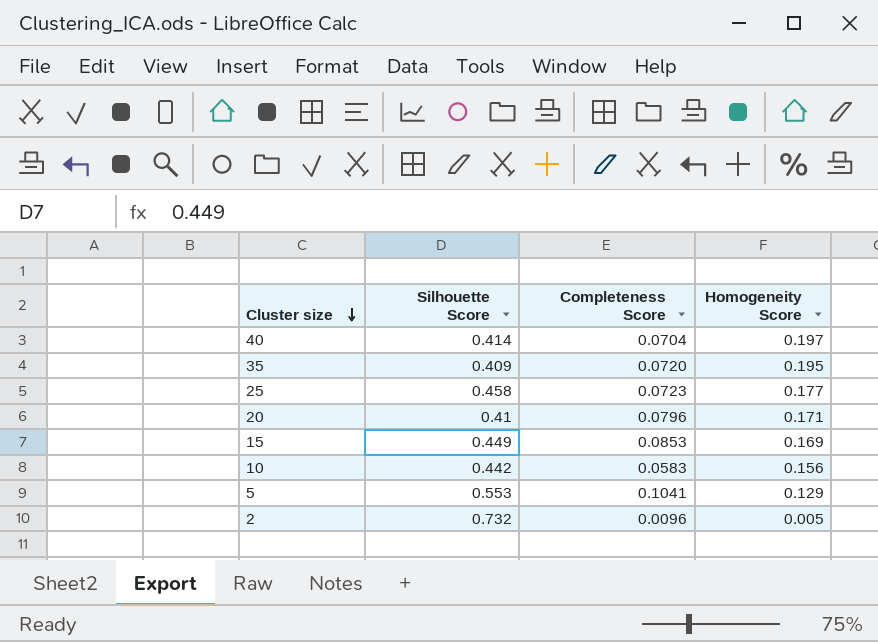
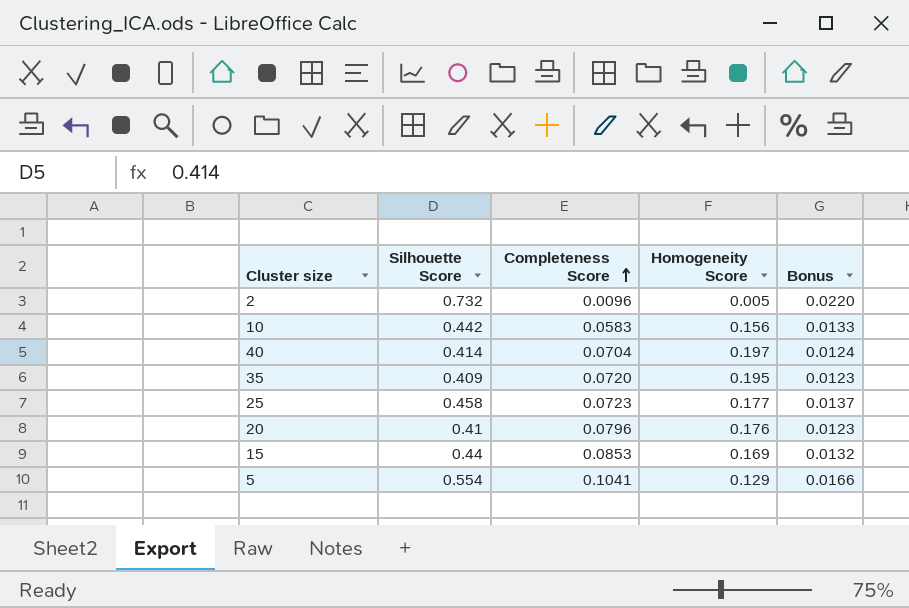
row order: Cluster size descending -> Completeness Score ascending
column Bonus | formula: none -> [Silhouette Score] * 0.03
20 | Homogeneity Score: 0.171 -> 0.176
15 | Silhouette Score: 0.449 -> 0.44
5 | Silhouette Score: 0.553 -> 0.554

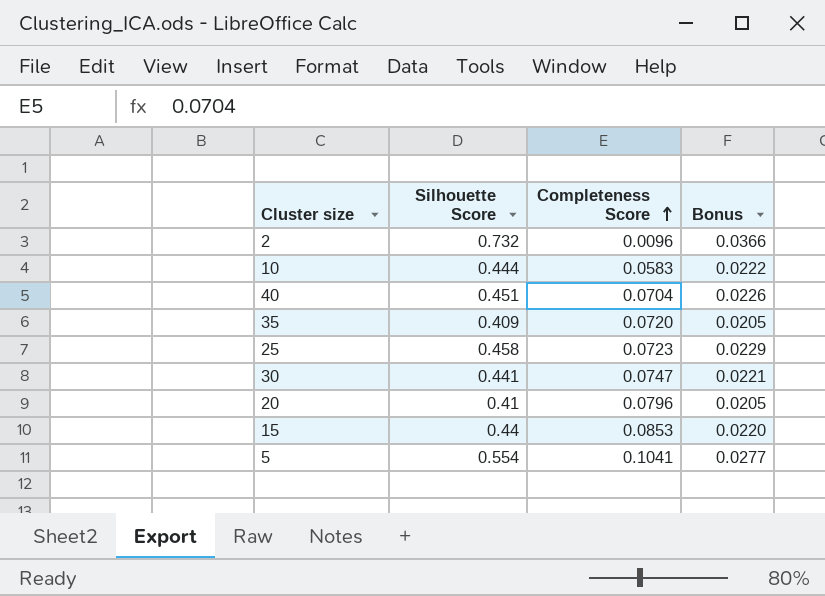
column Homogeneity Score | position: 4 -> none
column Bonus | formula: [Silhouette Score] * 0.03 -> [Silhouette Score] * 0.05
10 | Silhouette Score: 0.442 -> 0.444
40 | Silhouette Score: 0.414 -> 0.451
row 30: none -> 0.441 | 0.0747 | 0.0221

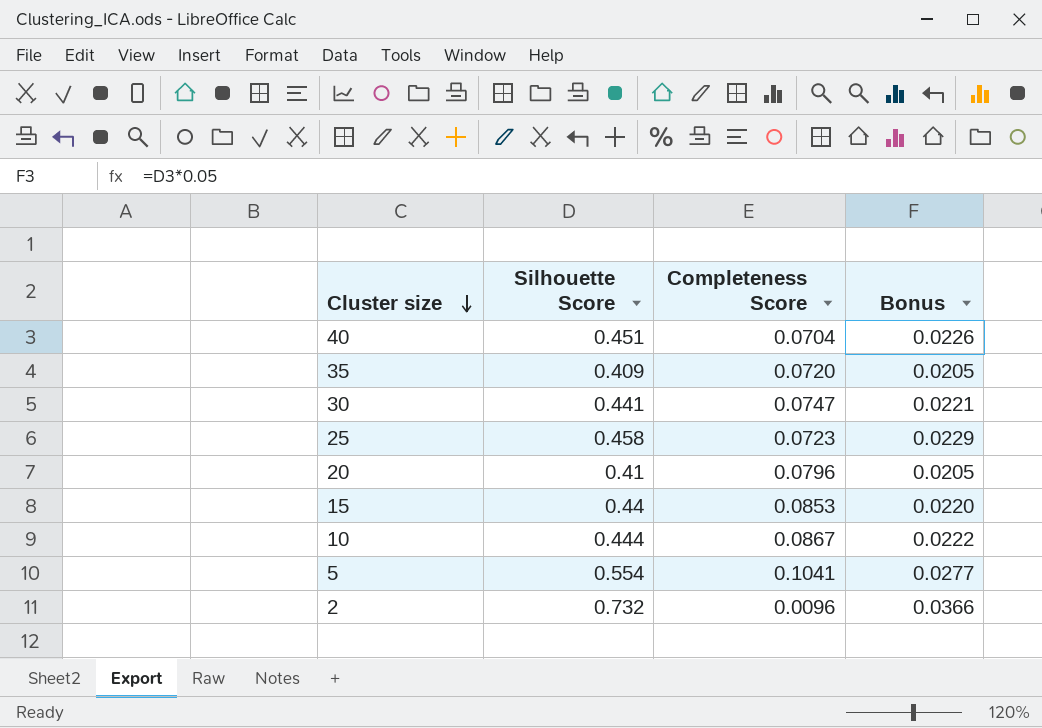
row order: Completeness Score ascending -> Cluster size descending
10 | Completeness Score: 0.0583 -> 0.0867

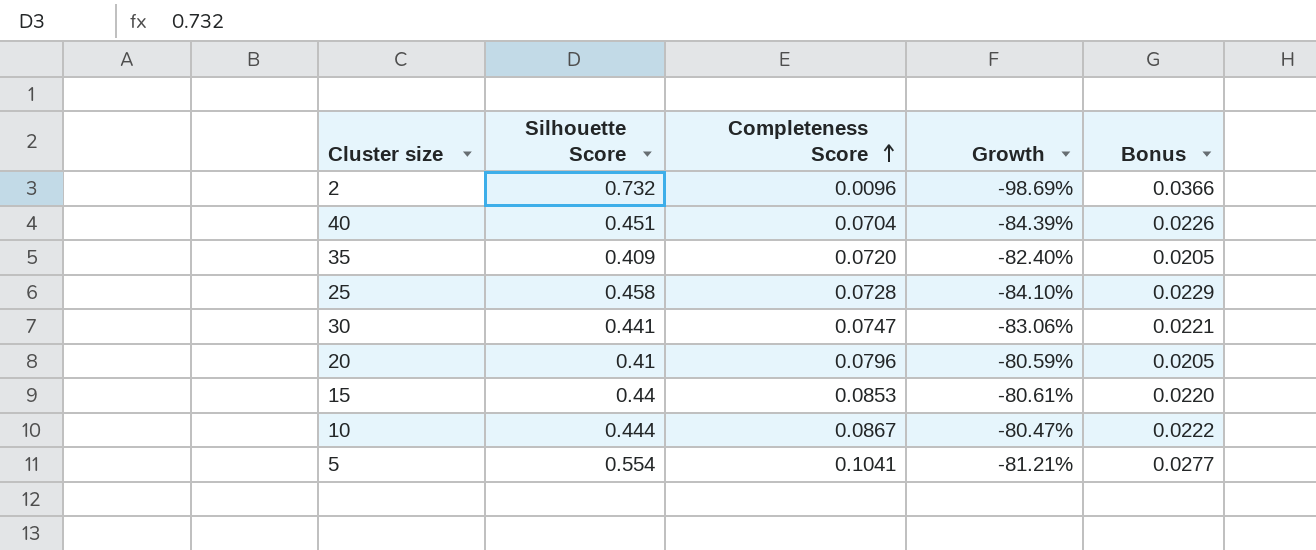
row order: Cluster size descending -> Completeness Score ascending
column Growth | formula: none -> ([Completeness Score] - [Silhouette Score]) / [Silhouette Score]
25 | Completeness Score: 0.0723 -> 0.0728

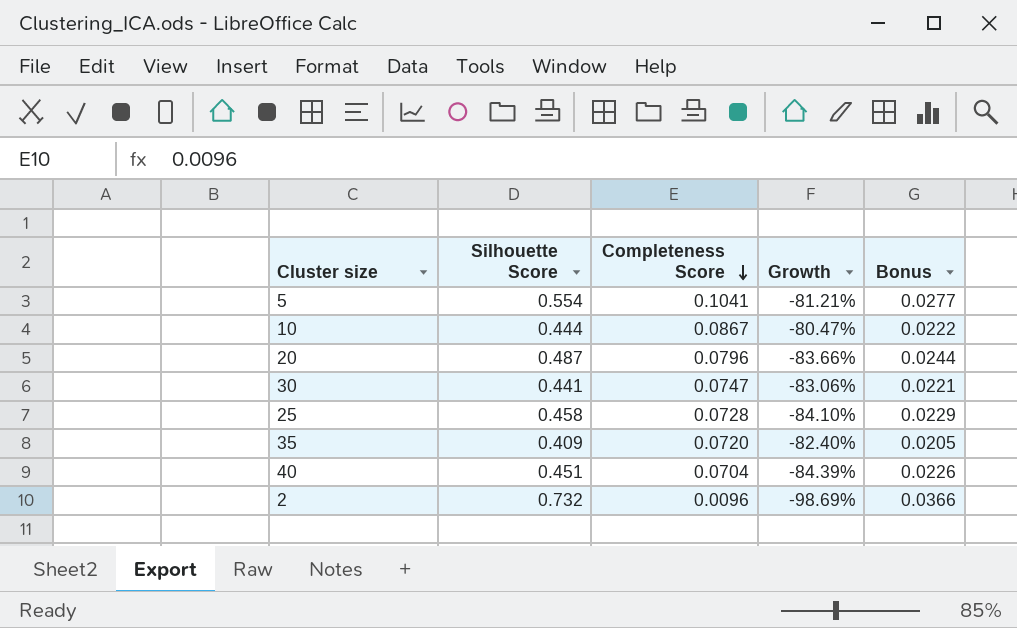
row order: Completeness Score ascending -> Completeness Score descending
row 15: 0.44 | 0.0853 | -80.61% | 0.0220 -> none
20 | Silhouette Score: 0.41 -> 0.487
20 | Growth: -80.59% -> -83.66%
20 | Bonus: 0.0205 -> 0.0244

